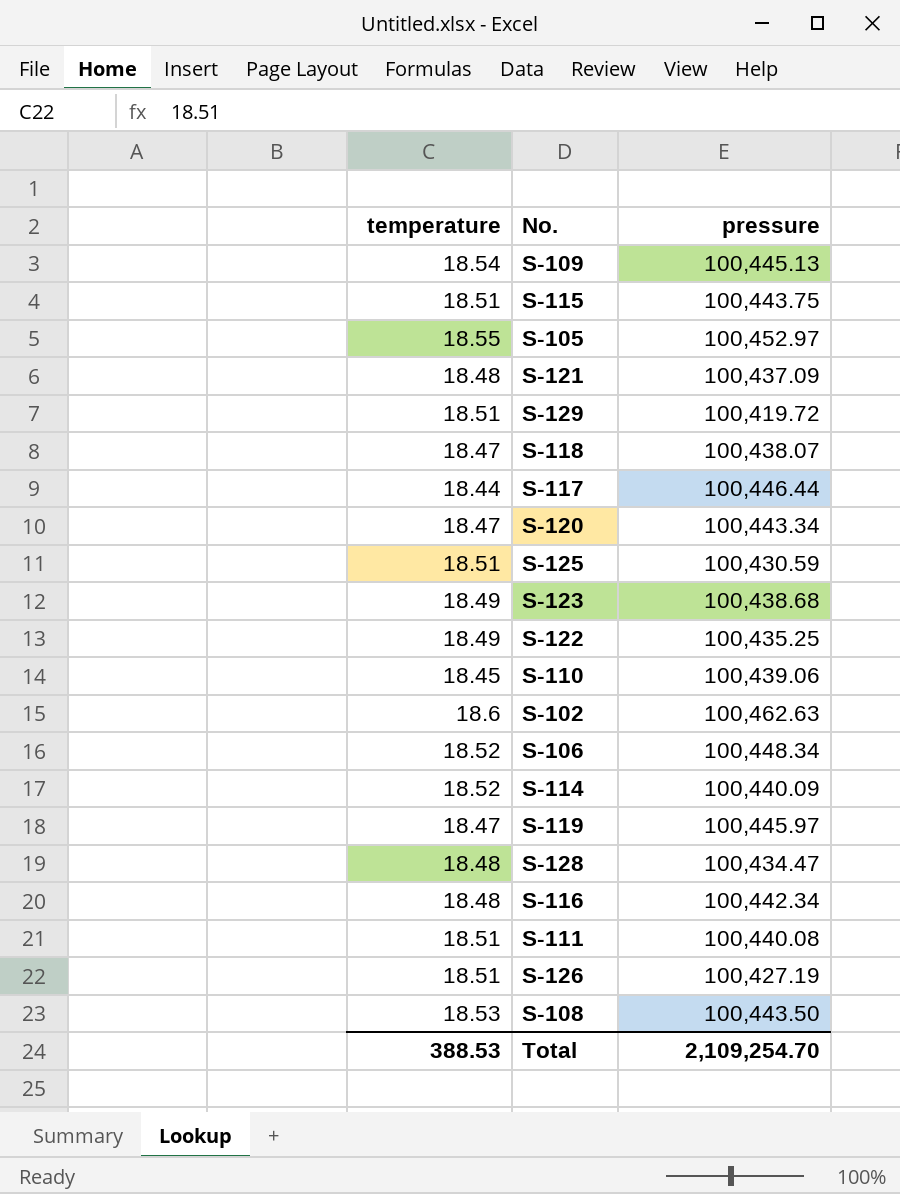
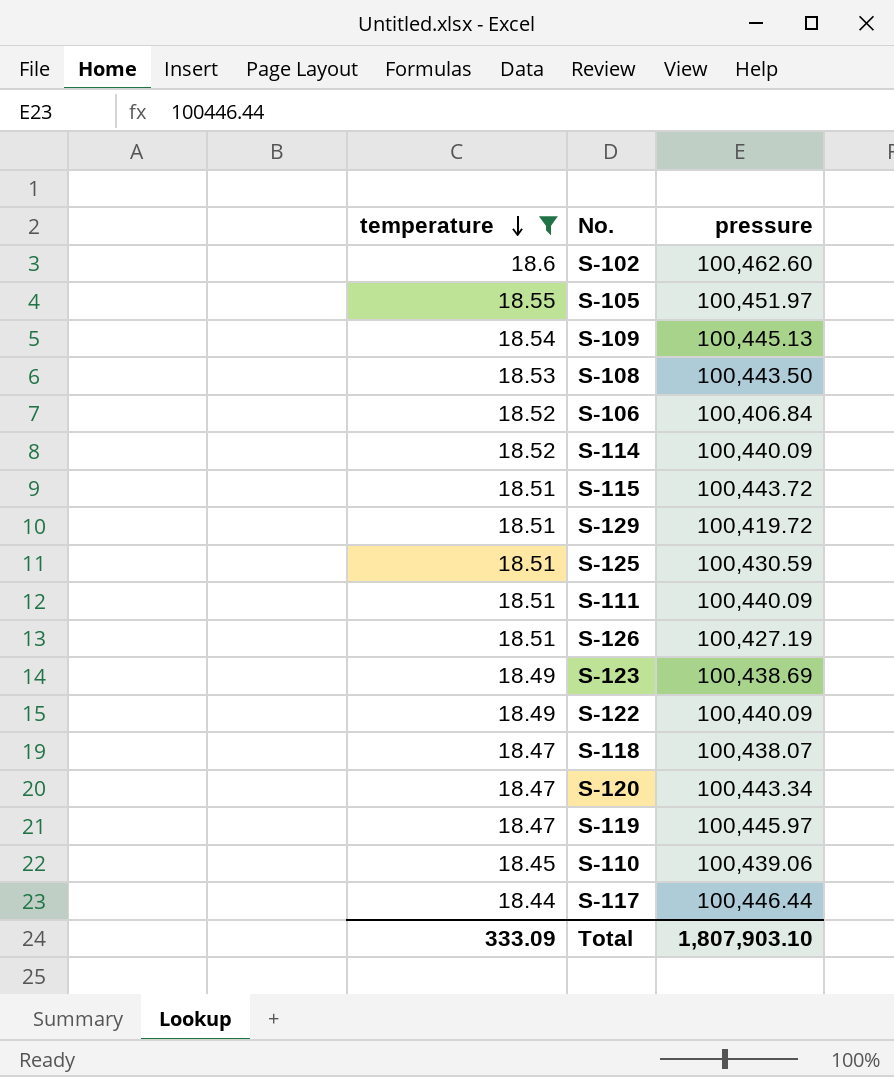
filter: none -> temperature != 18.48
row order: none -> temperature descending
S-102 | pressure: 100,462.63 -> 100,462.60
S-105 | pressure: 100,452.97 -> 100,451.97
S-106 | pressure: 100,448.34 -> 100,406.84
S-115 | pressure: 100,443.75 -> 100,443.72
S-111 | pressure: 100,440.08 -> 100,440.09
S-123 | pressure: 100,438.68 -> 100,438.69
S-122 | pressure: 100,435.25 -> 100,440.09
Total | temperature: 388.53 -> 333.09
Total | pressure: 2,109,254.70 -> 1,807,903.10

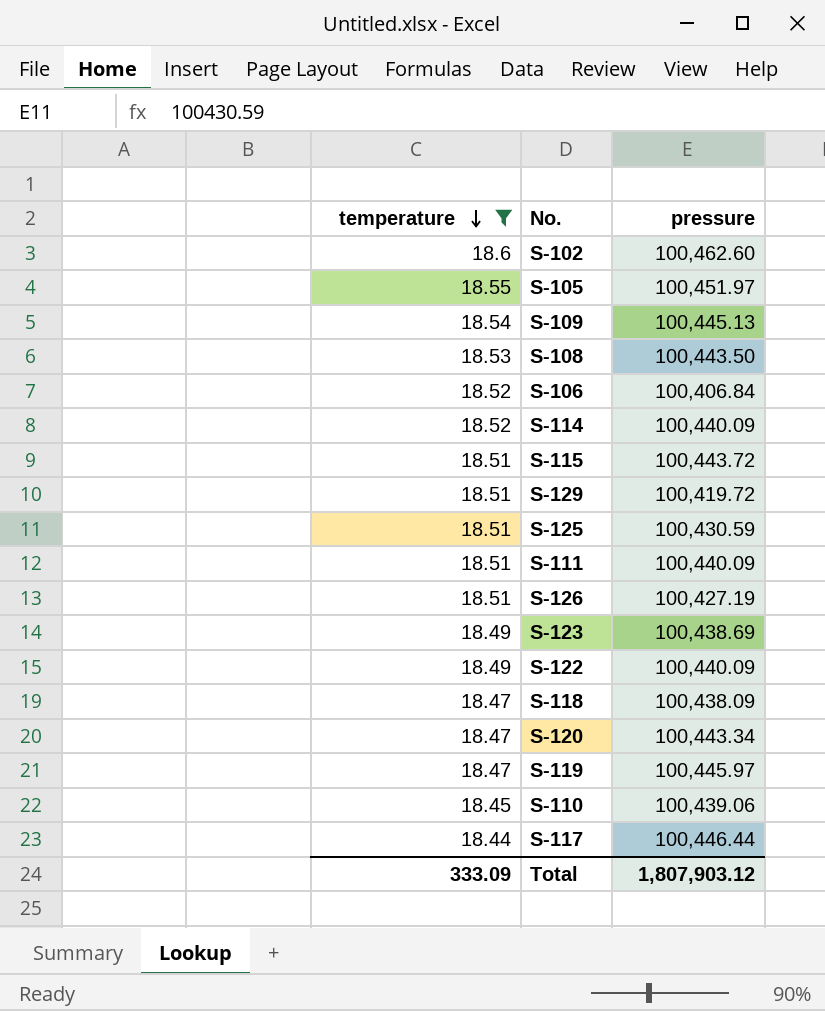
S-118 | pressure: 100,438.07 -> 100,438.09
Total | pressure: 1,807,903.10 -> 1,807,903.12

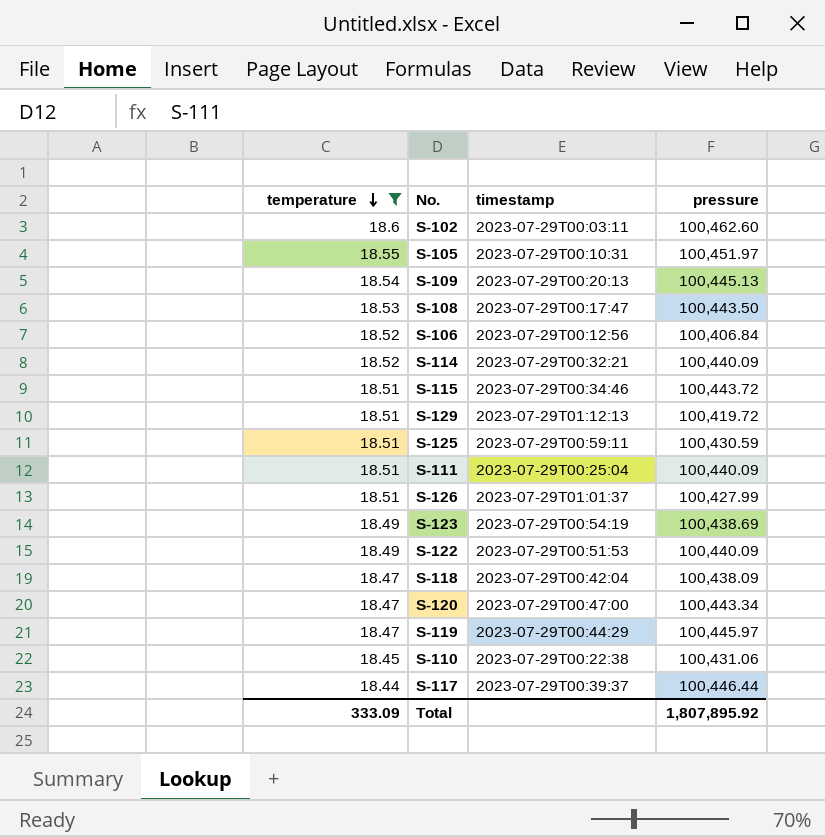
column timestamp | position: none -> 3
S-126 | pressure: 100,427.19 -> 100,427.99
S-110 | pressure: 100,439.06 -> 100,431.06
Total | pressure: 1,807,903.12 -> 1,807,895.92

